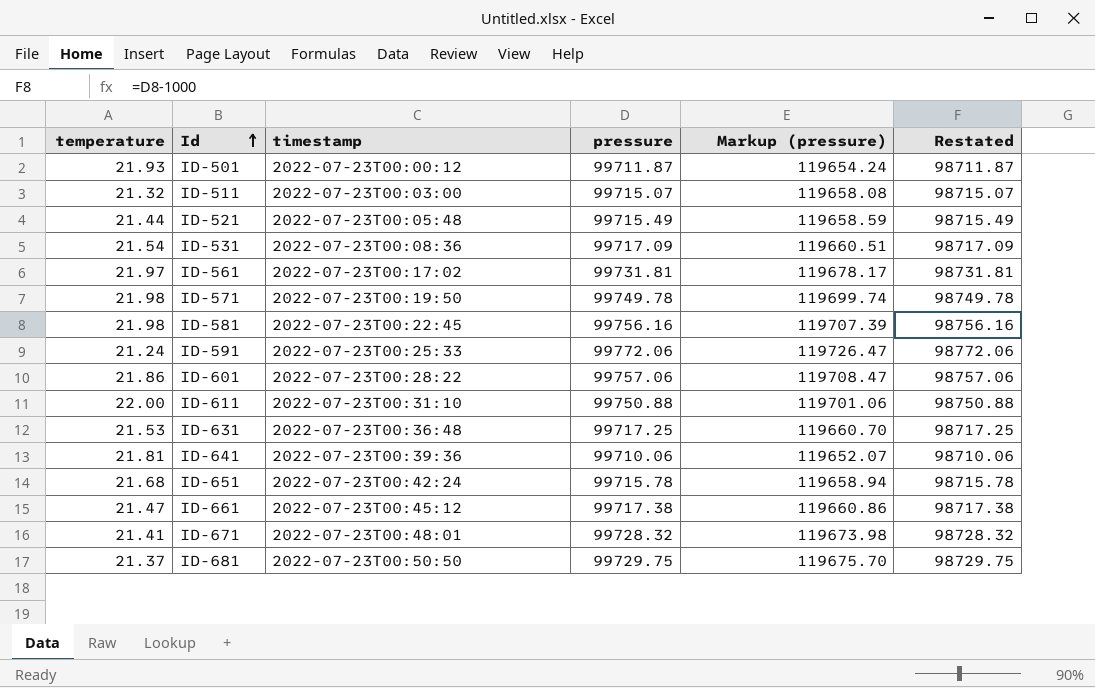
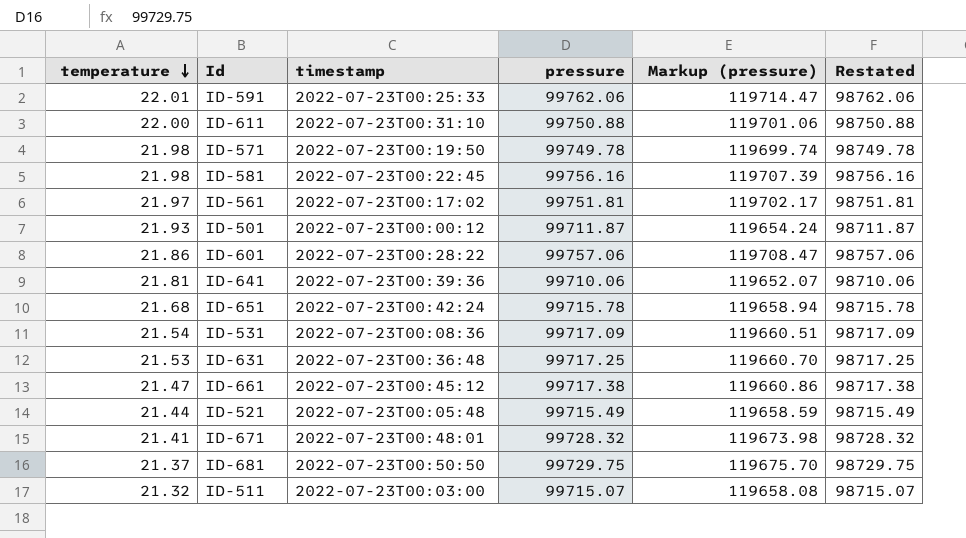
row order: Id ascending -> temperature descending
ID-591 | temperature: 21.24 -> 22.01
ID-591 | pressure: 99772.06 -> 99762.06
ID-591 | Markup (pressure): 119726.47 -> 119714.47
ID-591 | Restated: 98772.06 -> 98762.06
ID-561 | pressure: 99731.81 -> 99751.81
ID-561 | Markup (pressure): 119678.17 -> 119702.17
ID-561 | Restated: 98731.81 -> 98751.81

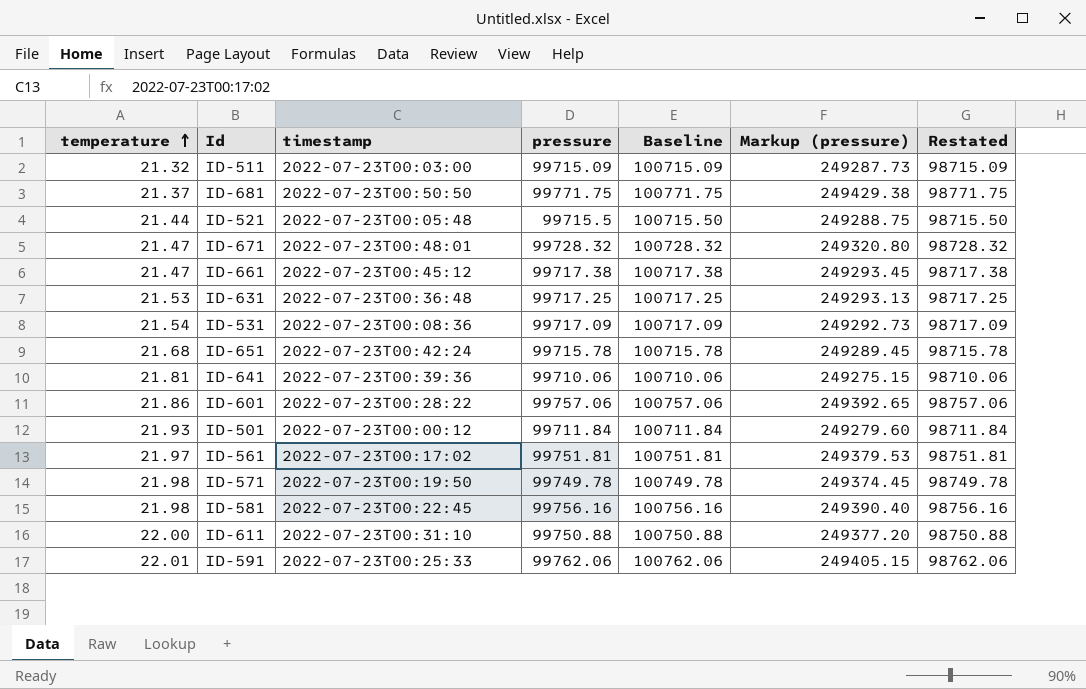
row order: temperature descending -> temperature ascending
column Baseline | formula: none -> [pressure] + 1000
column Markup (pressure) | formula: [pressure] * 1.2 -> [pressure] * 2.5
ID-511 | pressure: 99715.07 -> 99715.09
ID-511 | Restated: 98715.07 -> 98715.09
ID-681 | pressure: 99729.75 -> 99771.75
ID-681 | Restated: 98729.75 -> 98771.75
ID-521 | pressure: 99715.49 -> 99715.5
ID-521 | Restated: 98715.49 -> 98715.50
ID-671 | temperature: 21.41 -> 21.47
ID-501 | pressure: 99711.87 -> 99711.84
ID-501 | Restated: 98711.87 -> 98711.84

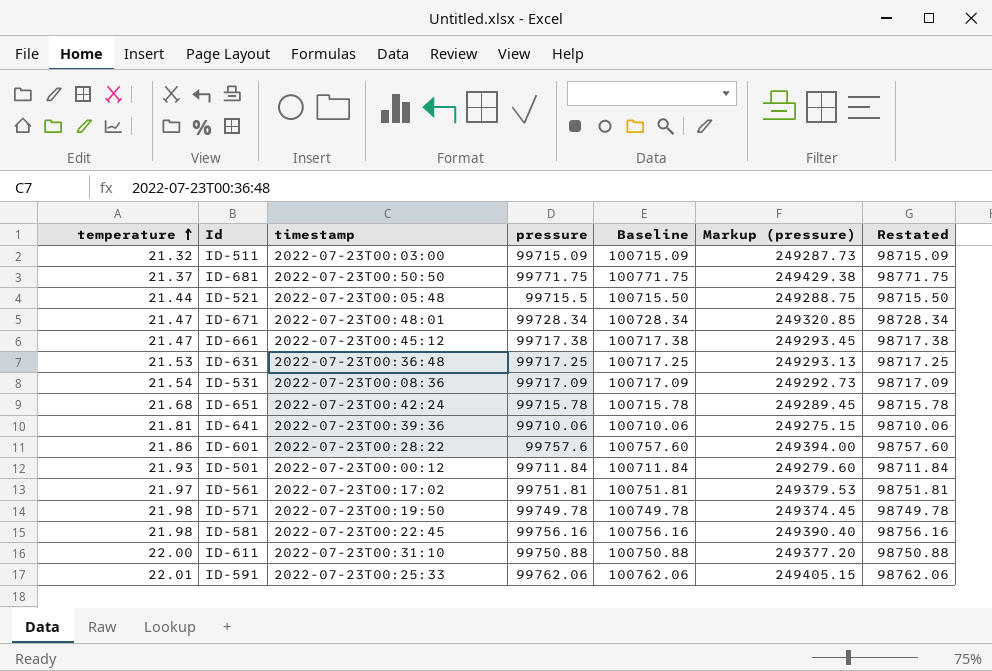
ID-671 | pressure: 99728.32 -> 99728.34
ID-671 | Baseline: 100728.32 -> 100728.34
ID-671 | Markup (pressure): 249320.80 -> 249320.85
ID-671 | Restated: 98728.32 -> 98728.34
ID-601 | pressure: 99757.06 -> 99757.6
ID-601 | Baseline: 100757.06 -> 100757.60
ID-601 | Markup (pressure): 249392.65 -> 249394.00
ID-601 | Restated: 98757.06 -> 98757.60

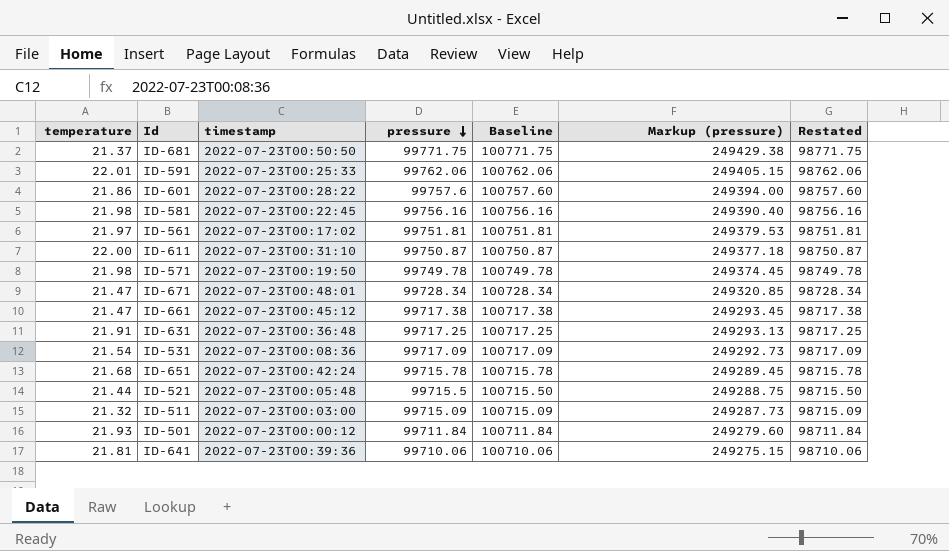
row order: temperature ascending -> pressure descending
ID-611 | pressure: 99750.88 -> 99750.87
ID-611 | Baseline: 100750.88 -> 100750.87
ID-611 | Markup (pressure): 249377.20 -> 249377.18
ID-611 | Restated: 98750.88 -> 98750.87
ID-631 | temperature: 21.53 -> 21.91

